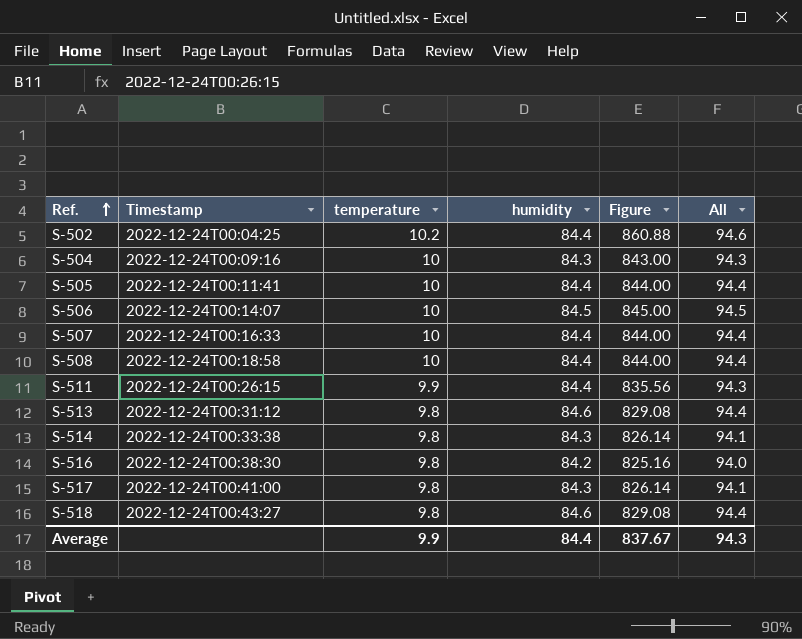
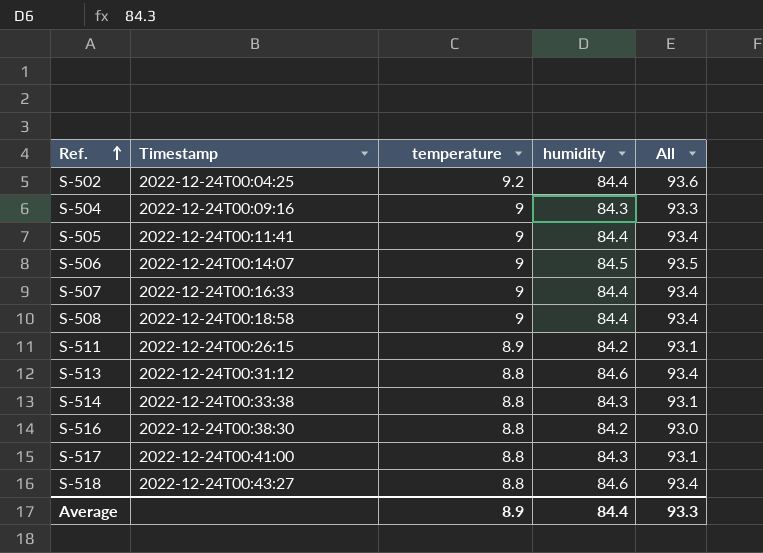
column Figure | formula: [temperature] * [humidity] -> none
S-502 | temperature: 10.2 -> 9.2
S-502 | All: 94.6 -> 93.6
S-504 | temperature: 10 -> 9
S-504 | All: 94.3 -> 93.3
S-505 | temperature: 10 -> 9
S-505 | All: 94.4 -> 93.4
S-506 | temperature: 10 -> 9
S-506 | All: 94.5 -> 93.5
S-507 | temperature: 10 -> 9
S-507 | All: 94.4 -> 93.4
S-508 | temperature: 10 -> 9
S-508 | All: 94.4 -> 93.4
S-511 | temperature: 9.9 -> 8.9
S-511 | humidity: 84.4 -> 84.2
S-511 | All: 94.3 -> 93.1
S-513 | temperature: 9.8 -> 8.8
S-513 | All: 94.4 -> 93.4
S-514 | temperature: 9.8 -> 8.8
S-514 | All: 94.1 -> 93.1
S-516 | temperature: 9.8 -> 8.8
S-516 | All: 94.0 -> 93.0
S-517 | temperature: 9.8 -> 8.8
S-517 | All: 94.1 -> 93.1
S-518 | temperature: 9.8 -> 8.8
S-518 | All: 94.4 -> 93.4
Average | temperature: 9.9 -> 8.9
Average | All: 94.3 -> 93.3

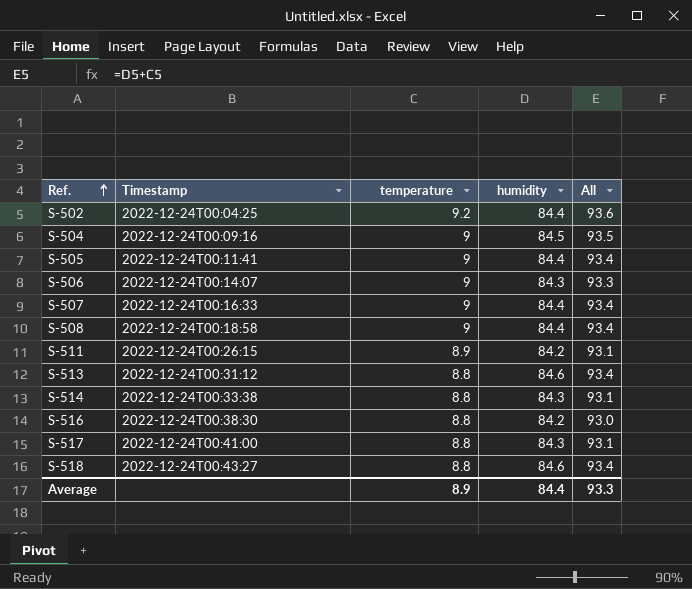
S-504 | humidity: 84.3 -> 84.5
S-504 | All: 93.3 -> 93.5
S-506 | humidity: 84.5 -> 84.3
S-506 | All: 93.5 -> 93.3

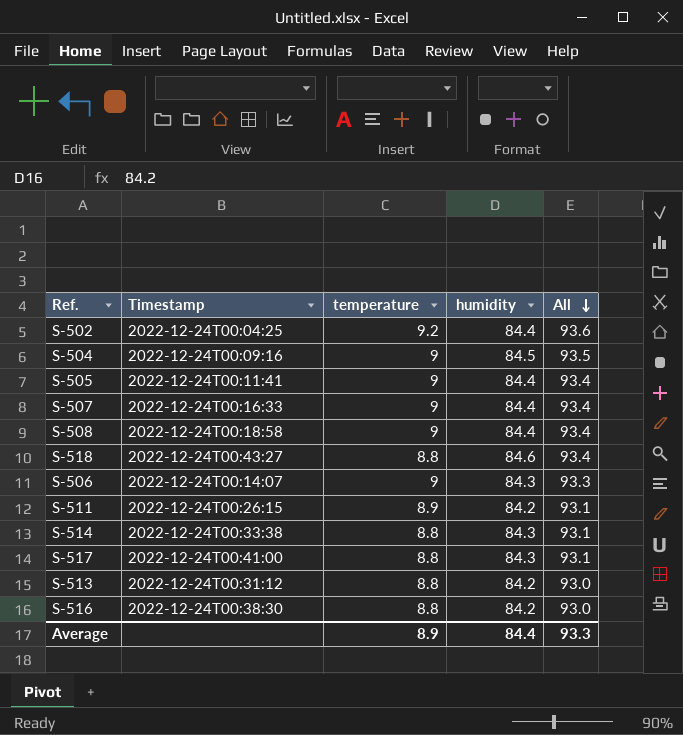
row order: Ref. ascending -> All descending
S-513 | humidity: 84.6 -> 84.2
S-513 | All: 93.4 -> 93.0

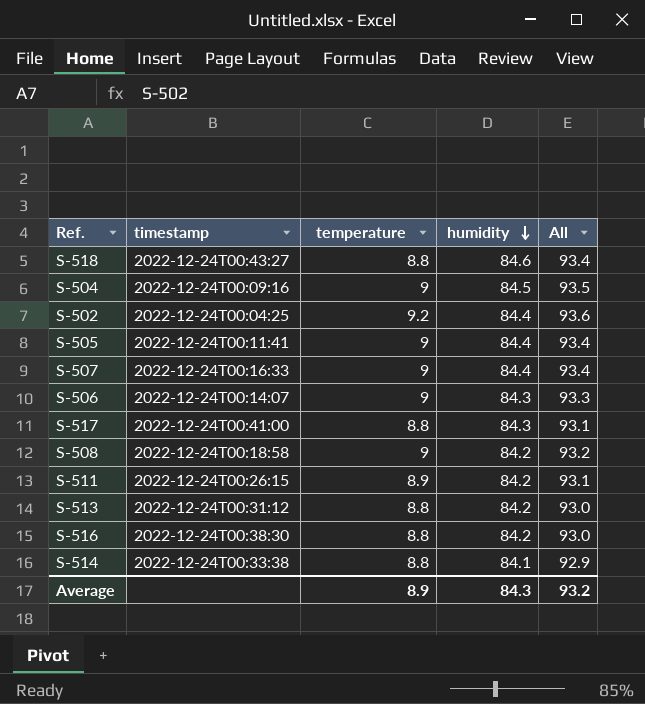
row order: All descending -> humidity descending
column name: Timestamp -> timestamp
S-508 | humidity: 84.4 -> 84.2
S-508 | All: 93.4 -> 93.2
S-514 | humidity: 84.3 -> 84.1
S-514 | All: 93.1 -> 92.9
Average | humidity: 84.4 -> 84.3
Average | All: 93.3 -> 93.2

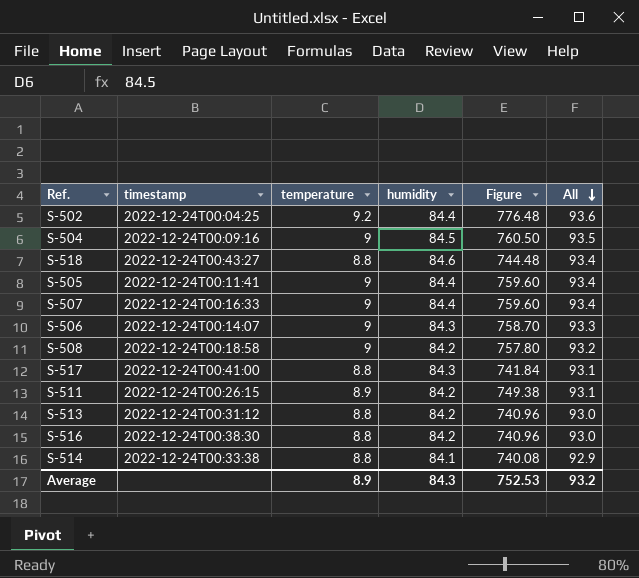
row order: humidity descending -> All descending
column Figure | formula: none -> [temperature] * [humidity]

